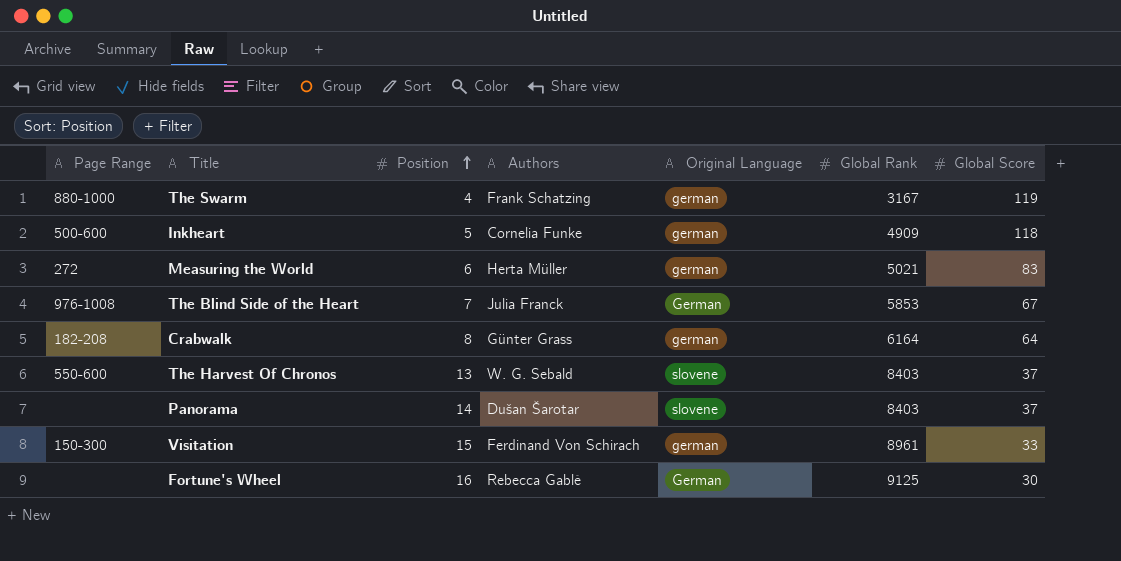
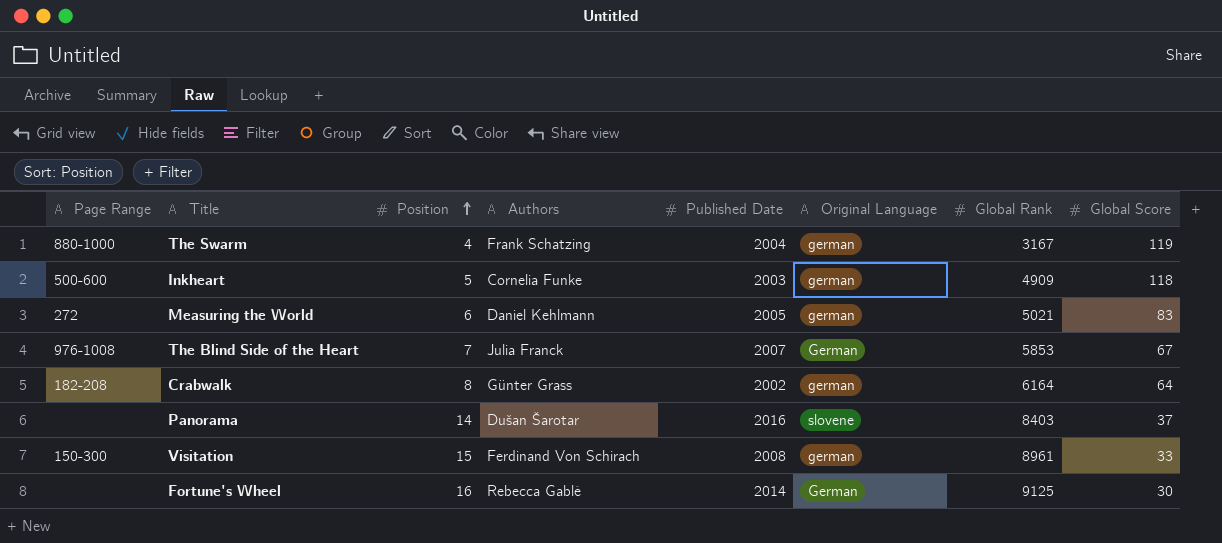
column Published Date | position: none -> 5
row The Harvest Of Chronos: 550-600 | 13 | W. G. Sebald | slovene | 8403 | 37 -> none
Measuring the World | Authors: Herta Müller -> Daniel Kehlmann

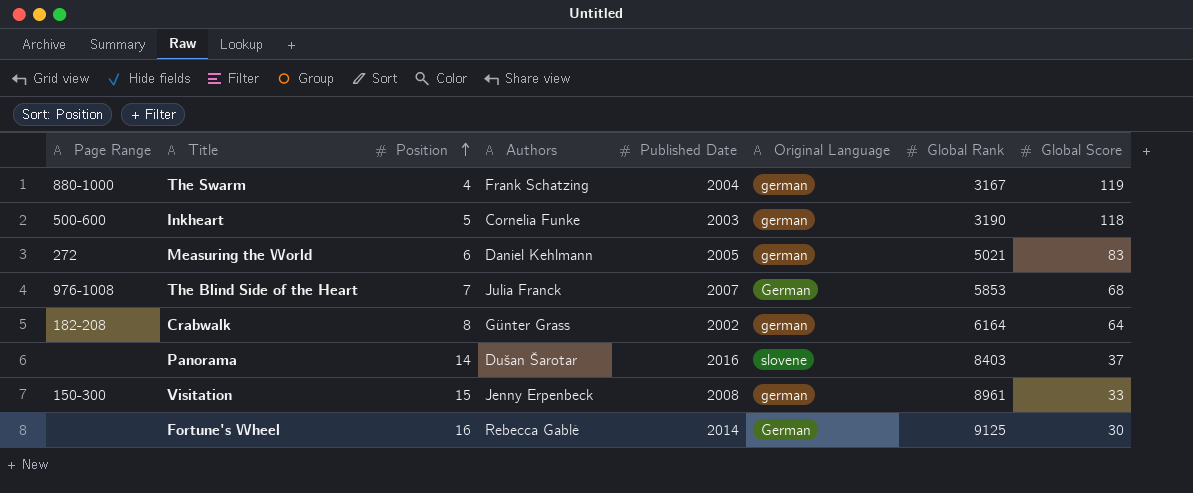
Inkheart | Global Rank: 4909 -> 3190
The Blind Side of the Heart | Global Score: 67 -> 68
Visitation | Authors: Ferdinand Von Schirach -> Jenny Erpenbeck

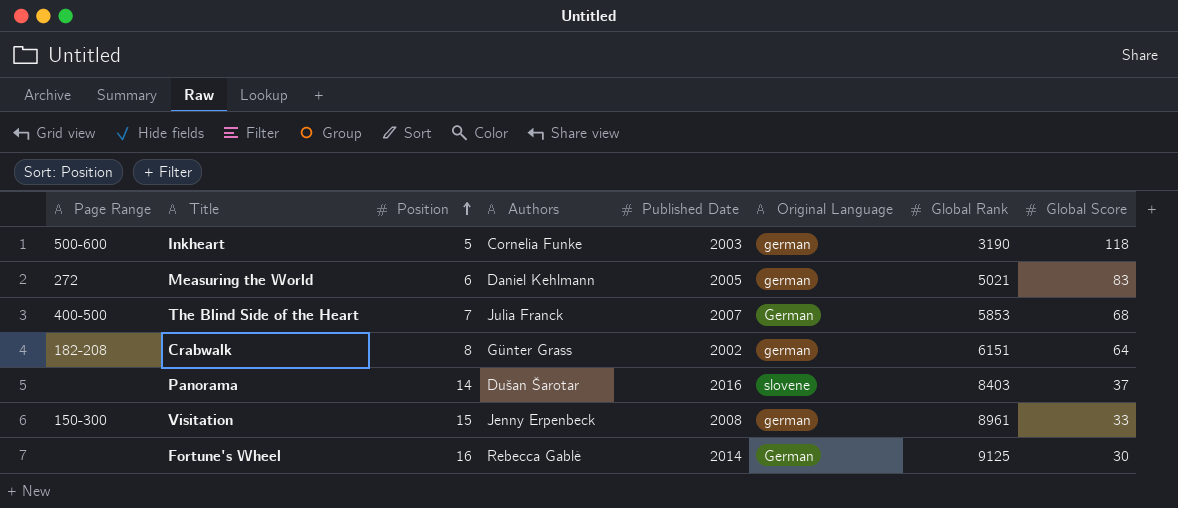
row The Swarm: 880-1000 | 4 | Frank Schatzing | 2004 | german | 3167 | 119 -> none
The Blind Side of the Heart | Page Range: 976-1008 -> 400-500
Crabwalk | Global Rank: 6164 -> 6151

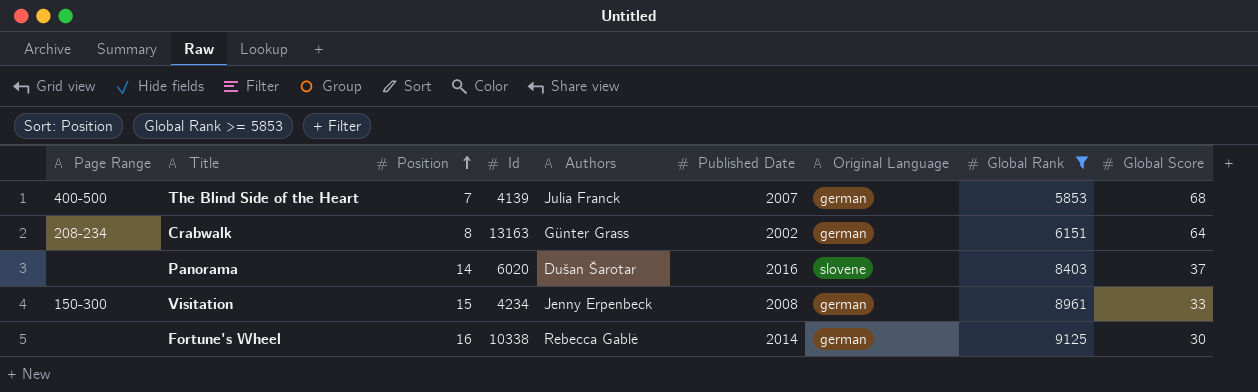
filter: none -> Global Rank >= 5853
column Id | position: none -> 4
The Blind Side of the Heart | Original Language: German -> german
Crabwalk | Page Range: 182-208 -> 208-234
Fortune's Wheel | Original Language: German -> german

